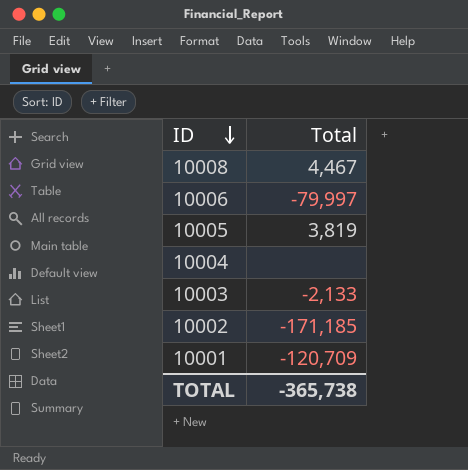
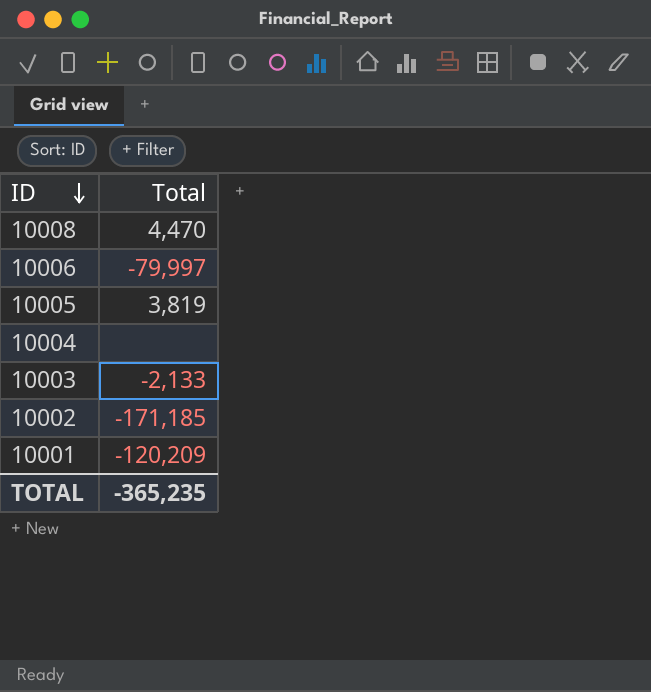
10008 | Total: 4,467 -> 4,470
10001 | Total: -120,709 -> -120,209
TOTAL | Total: -365,738 -> -365,235

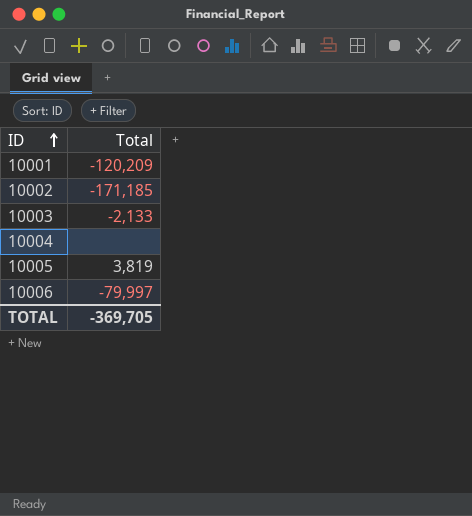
row order: ID descending -> ID ascending
row 10008: 4,470 -> none
TOTAL | Total: -365,235 -> -369,705

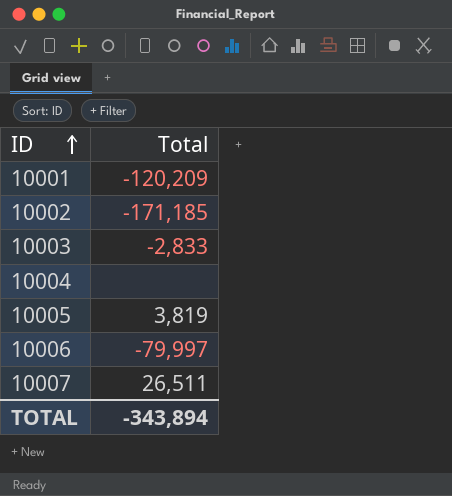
10003 | Total: -2,133 -> -2,833
row 10007: none -> 26,511
TOTAL | Total: -369,705 -> -343,894

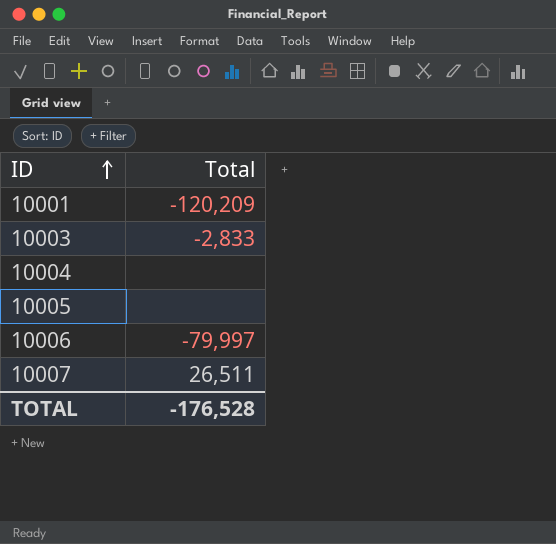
row 10002: -171,185 -> none
10005 | Total: 3,819 -> none
TOTAL | Total: -343,894 -> -176,528

